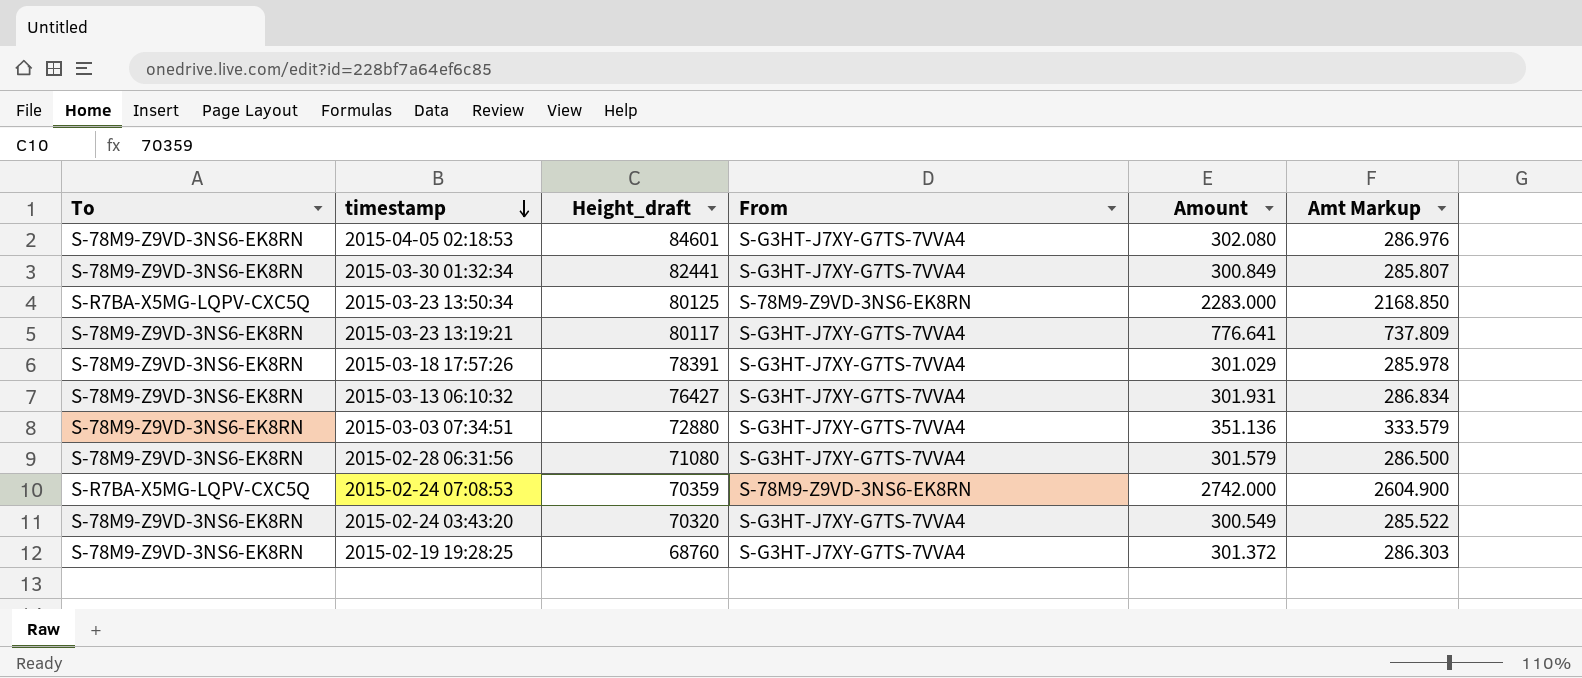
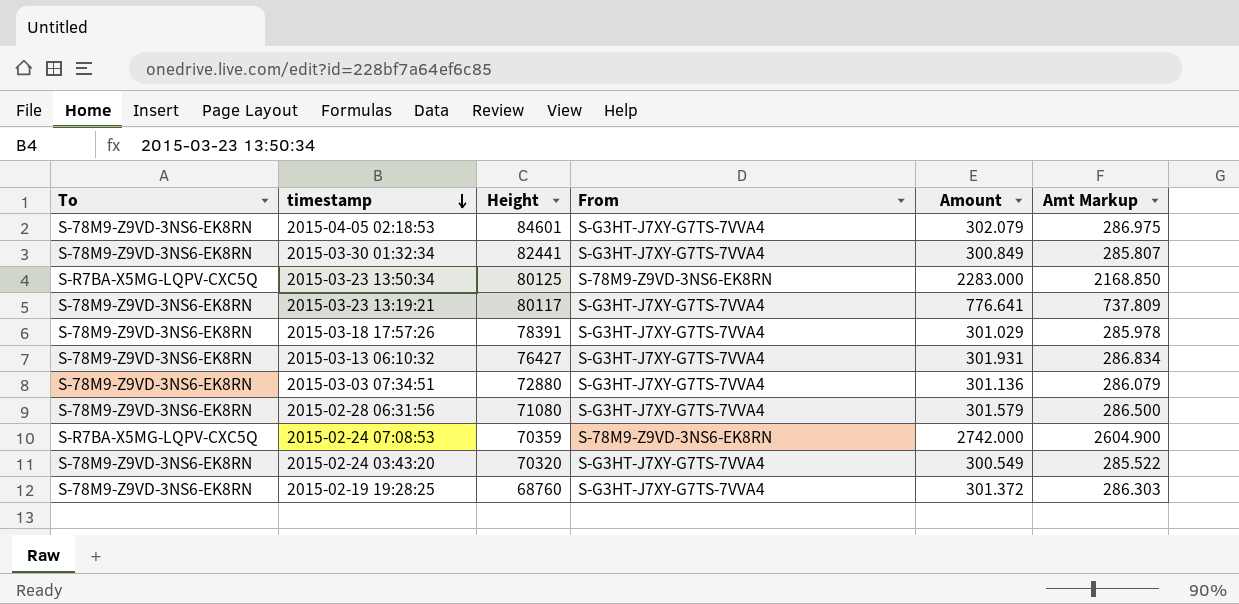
column name: Height_draft -> Height
2015-04-05 02:18:53 | Amount: 302.080 -> 302.079
2015-04-05 02:18:53 | Amt Markup: 286.976 -> 286.975
2015-03-03 07:34:51 | Amount: 351.136 -> 301.136
2015-03-03 07:34:51 | Amt Markup: 333.579 -> 286.079

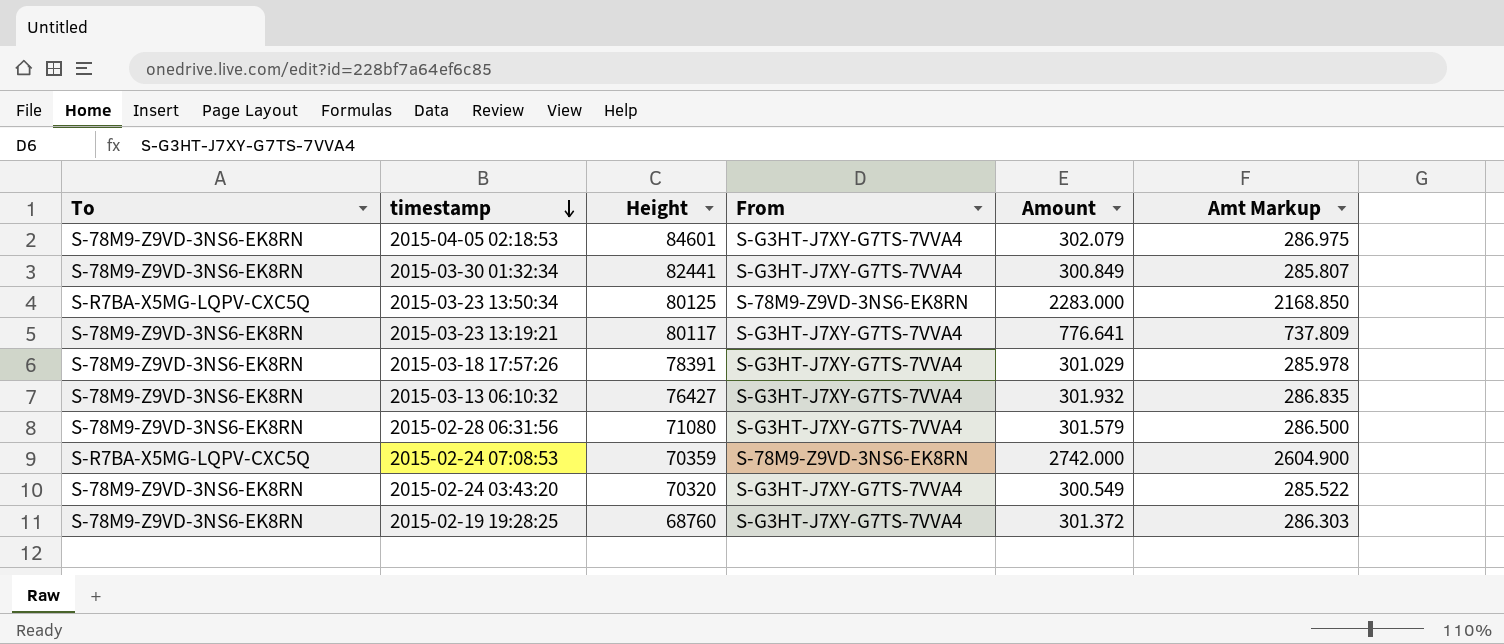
row 2015-03-03 07:34:51: S-78M9-Z9VD-3NS6-EK8RN | 72880 | S-G3HT-J7XY-G7TS-7VVA4 | 301.136 | 286.079 -> none
2015-03-13 06:10:32 | Amount: 301.931 -> 301.932
2015-03-13 06:10:32 | Amt Markup: 286.834 -> 286.835

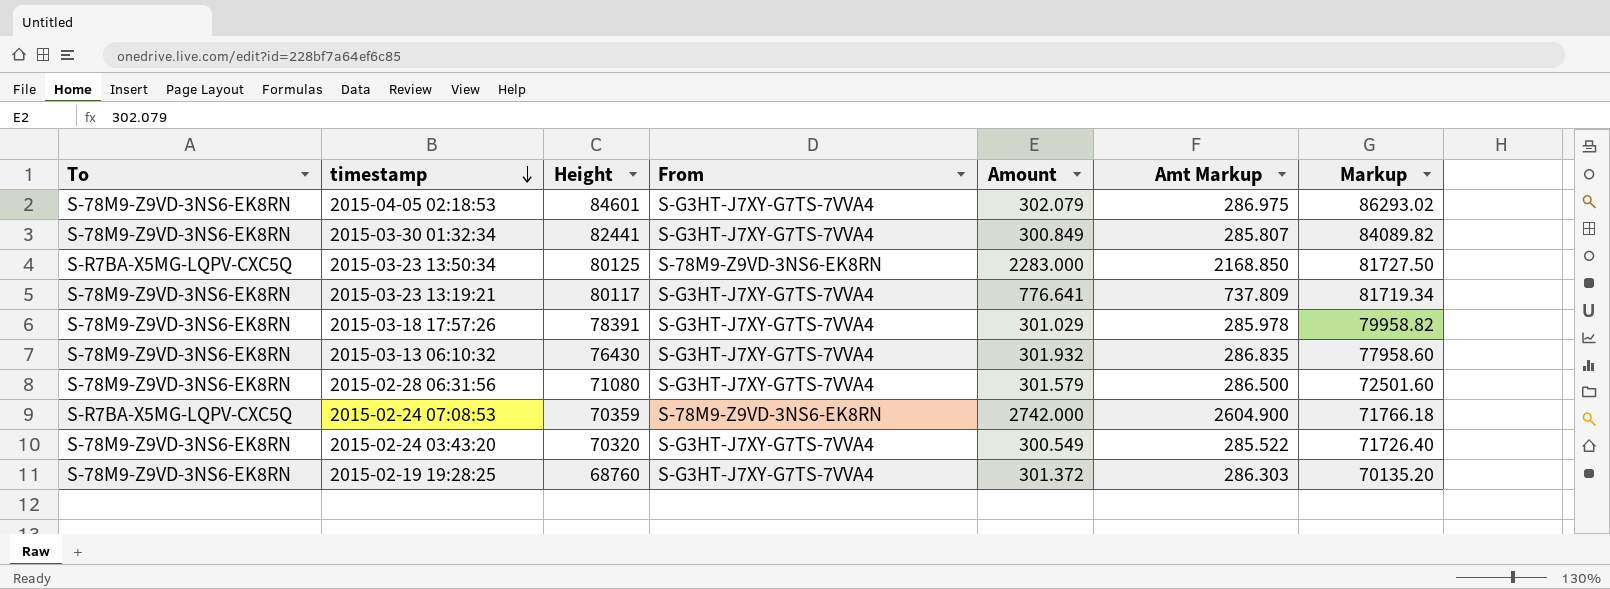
column Markup | formula: none -> [Height] * 1.02
2015-03-13 06:10:32 | Height: 76427 -> 76430

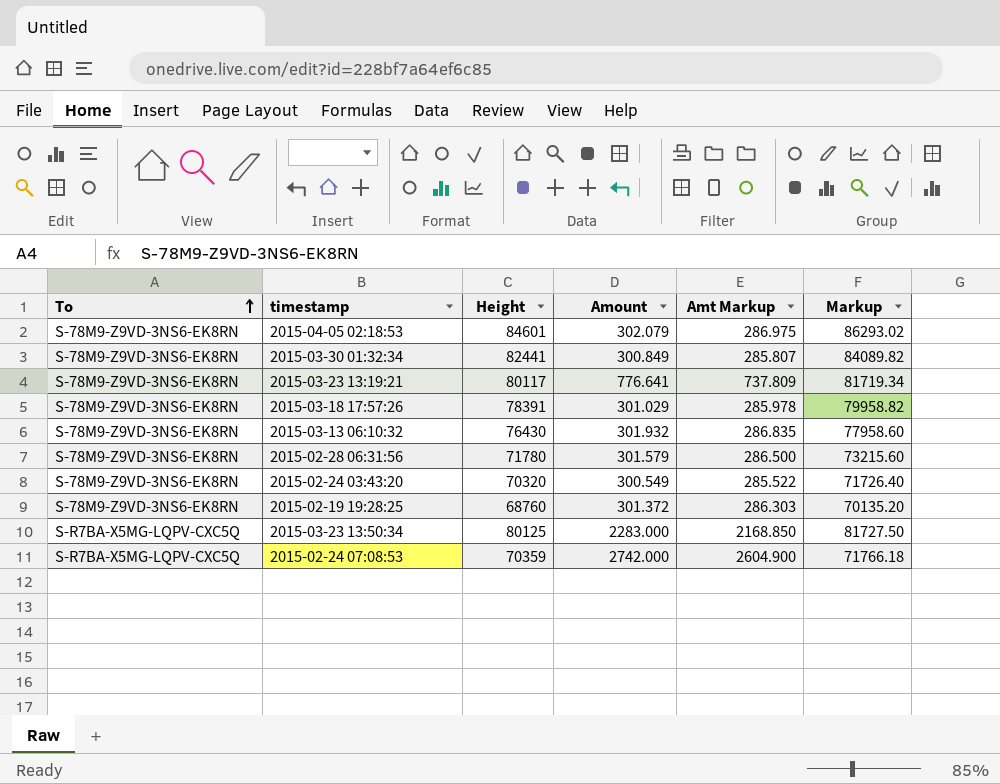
row order: timestamp descending -> To ascending
column From | position: 4 -> none
2015-02-28 06:31:56 | Height: 71080 -> 71780
2015-02-28 06:31:56 | Markup: 72501.60 -> 73215.60

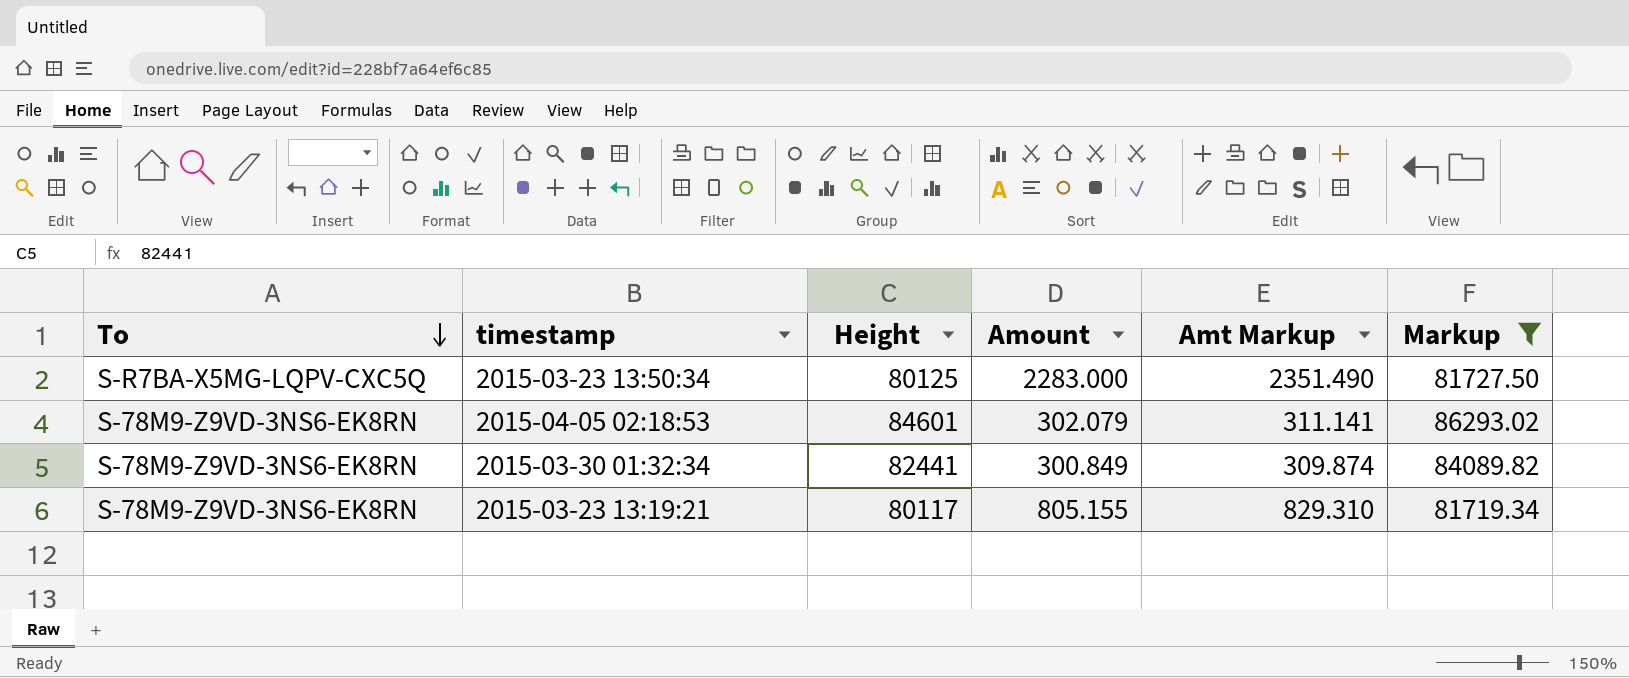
filter: none -> Markup >= 81719.34
row order: To ascending -> To descending
column Amt Markup | formula: [Amount] * 0.95 -> [Amount] * 1.03
2015-03-23 13:19:21 | Amount: 776.641 -> 805.155

